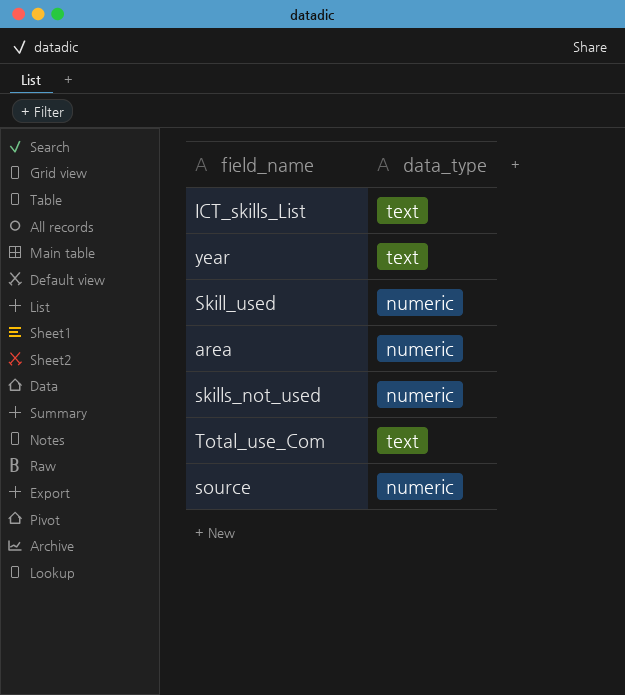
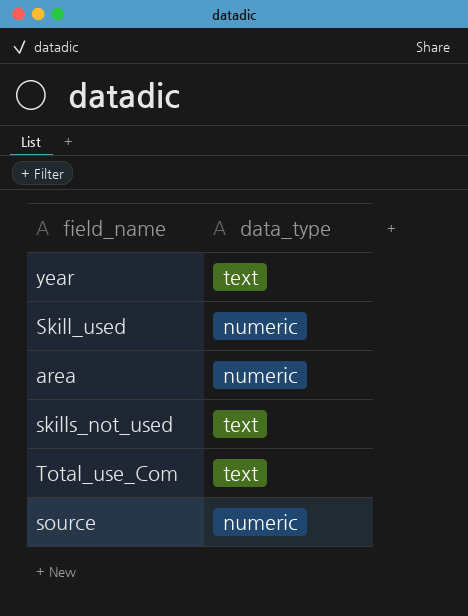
row ICT_skills_List: text -> none
skills_not_used | data_type: numeric -> text

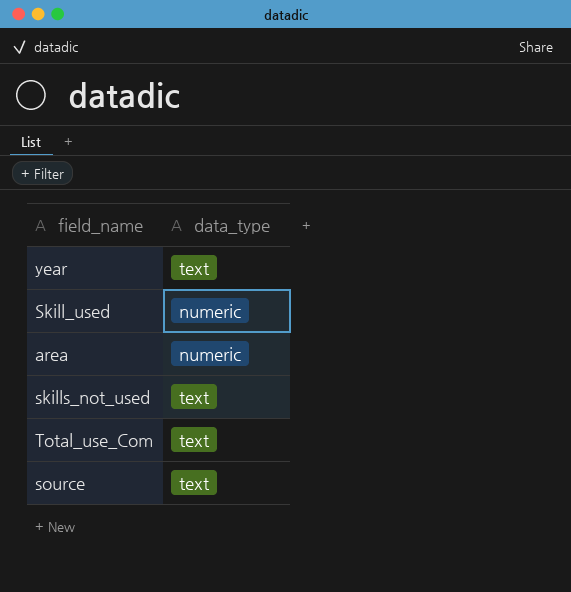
source | data_type: numeric -> text

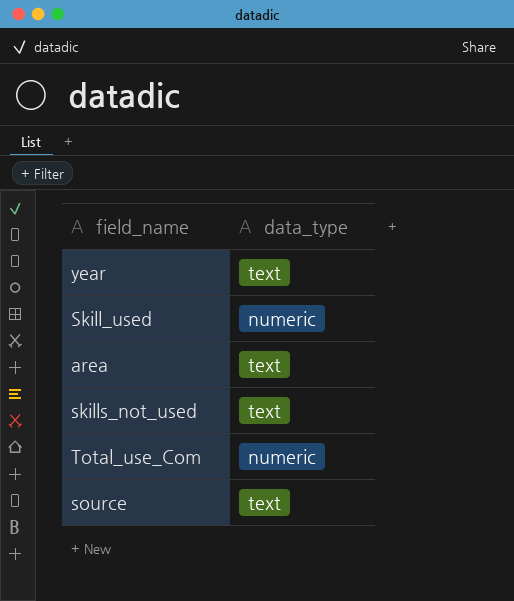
area | data_type: numeric -> text
Total_use_Com | data_type: text -> numeric

